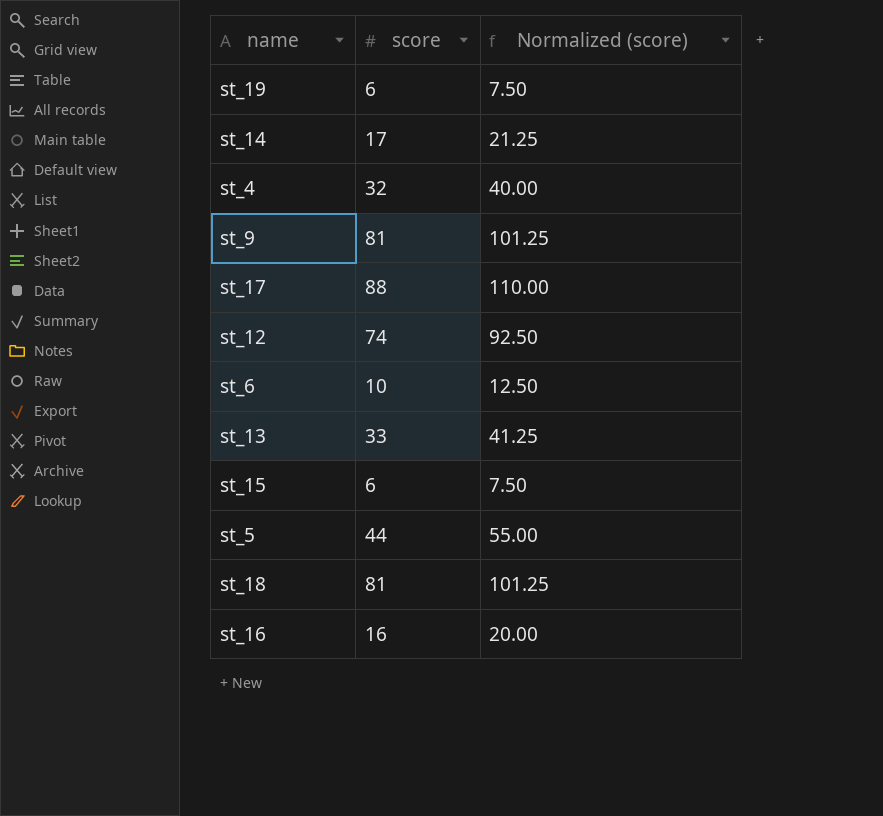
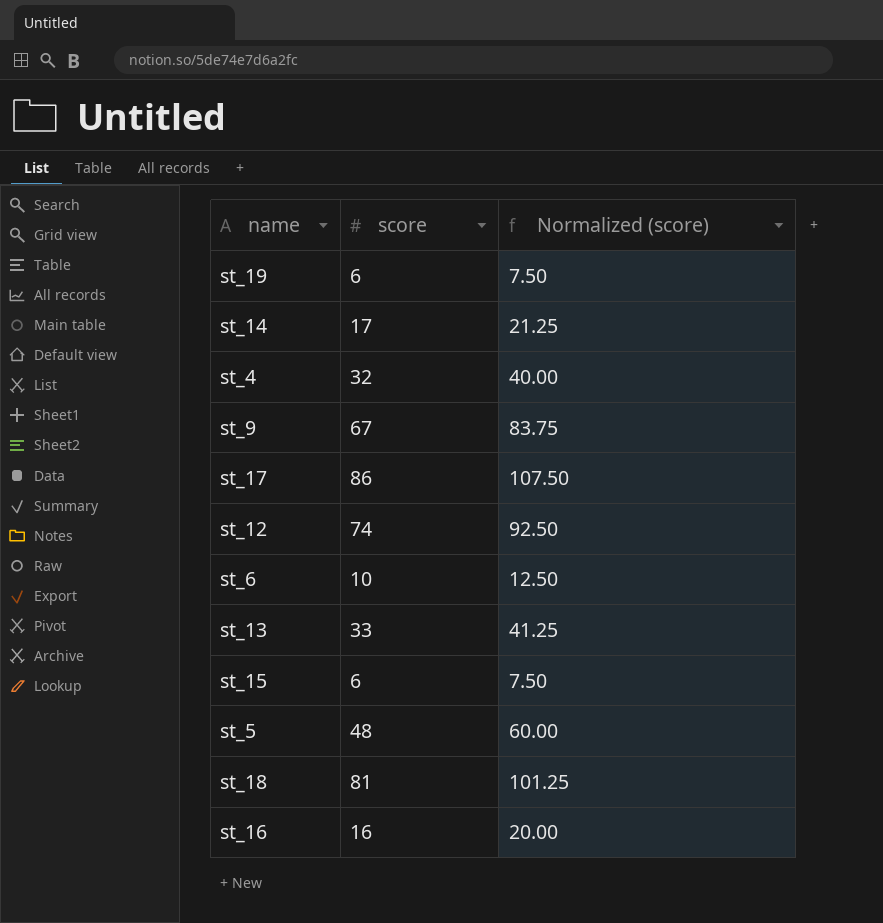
st_9 | score: 81 -> 67
st_9 | Normalized (score): 101.25 -> 83.75
st_17 | score: 88 -> 86
st_17 | Normalized (score): 110.00 -> 107.50
st_5 | score: 44 -> 48
st_5 | Normalized (score): 55.00 -> 60.00

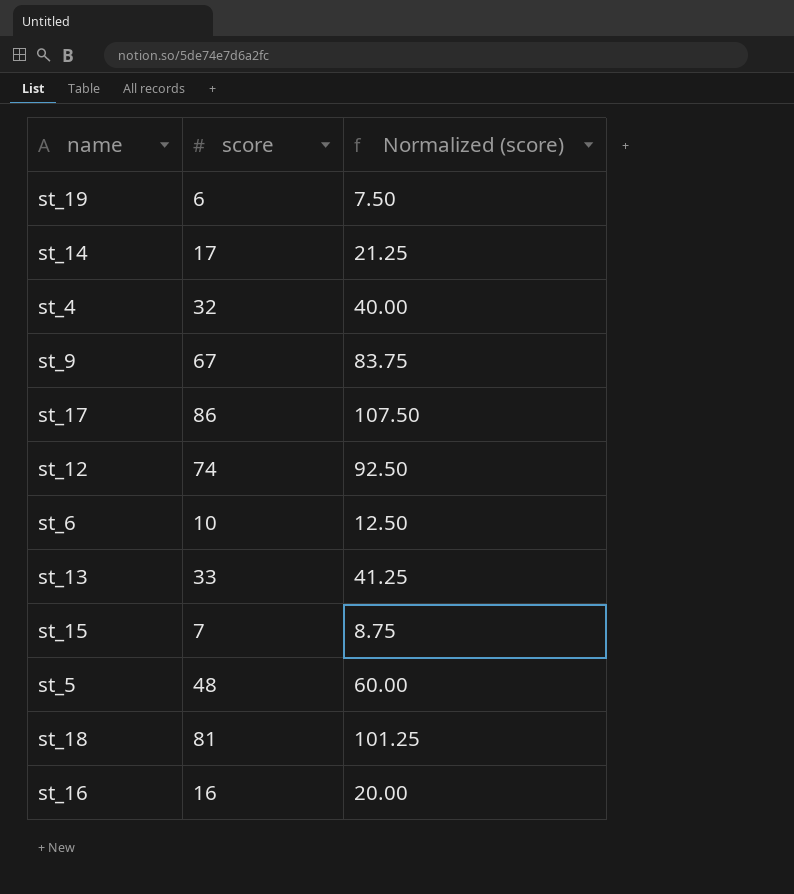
st_15 | score: 6 -> 7
st_15 | Normalized (score): 7.50 -> 8.75

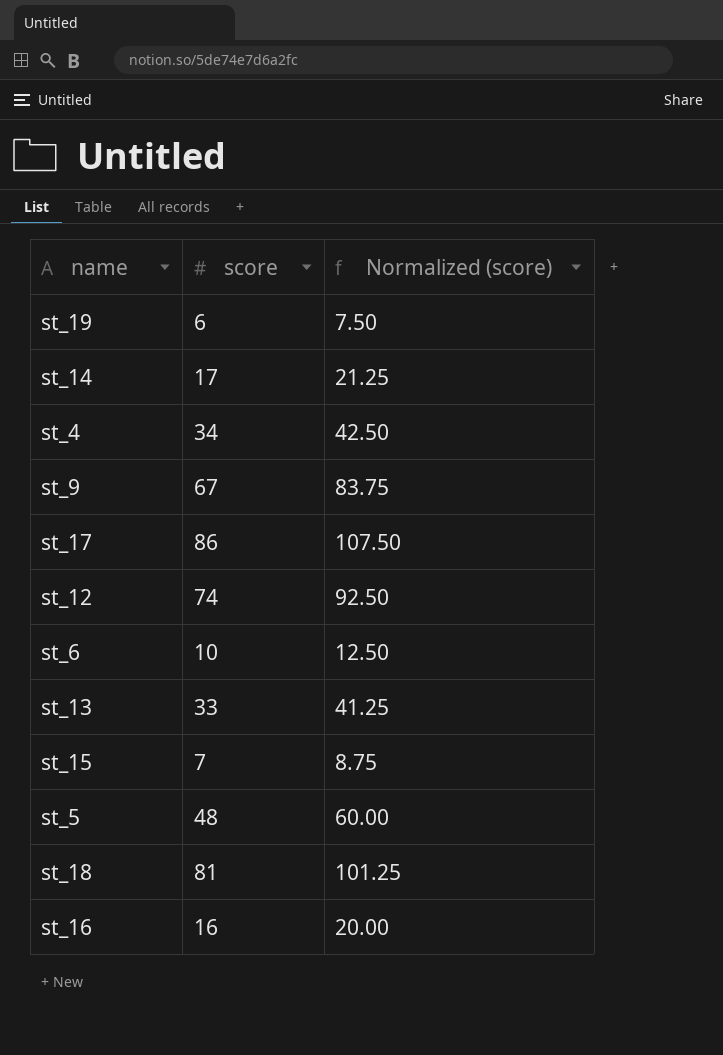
st_4 | score: 32 -> 34
st_4 | Normalized (score): 40.00 -> 42.50

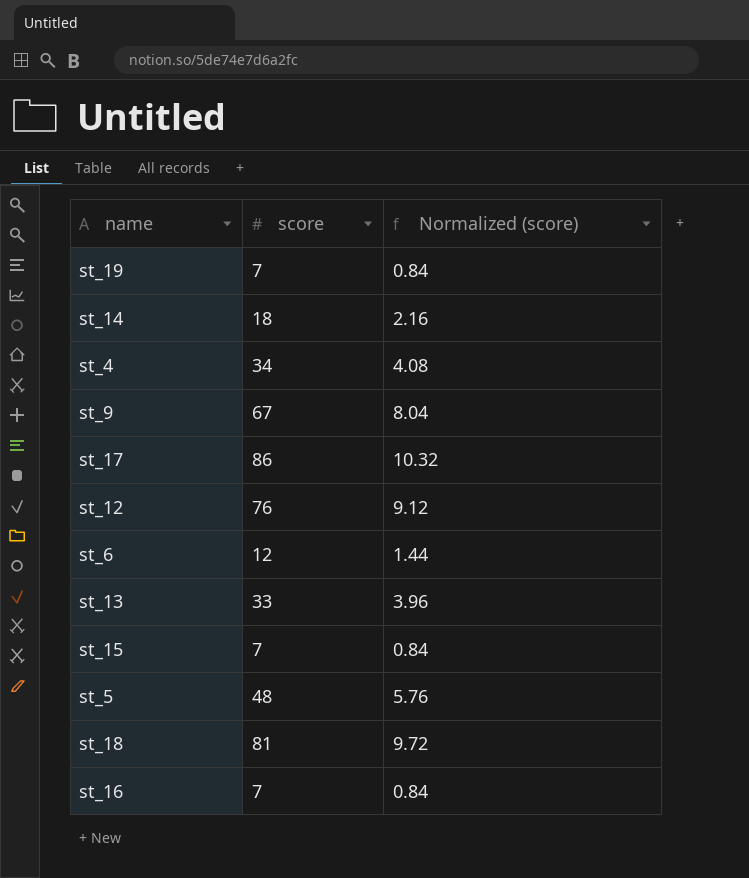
column Normalized (score) | formula: [score] * 1.25 -> [score] * 0.12
st_19 | score: 6 -> 7
st_14 | score: 17 -> 18
st_12 | score: 74 -> 76
st_6 | score: 10 -> 12
st_16 | score: 16 -> 7

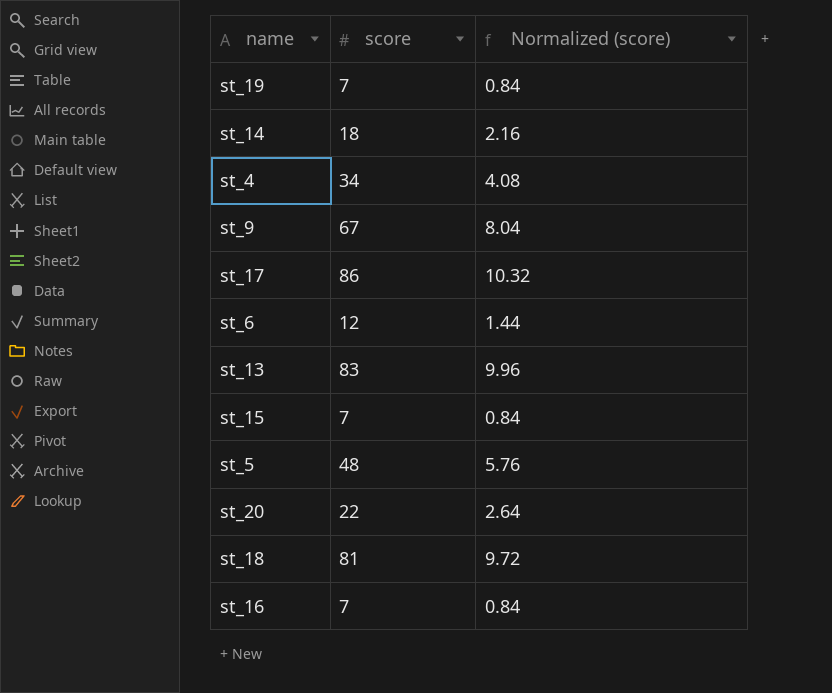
row st_12: 76 | 9.12 -> none
st_13 | score: 33 -> 83
st_13 | Normalized (score): 3.96 -> 9.96
row st_20: none -> 22 | 2.64

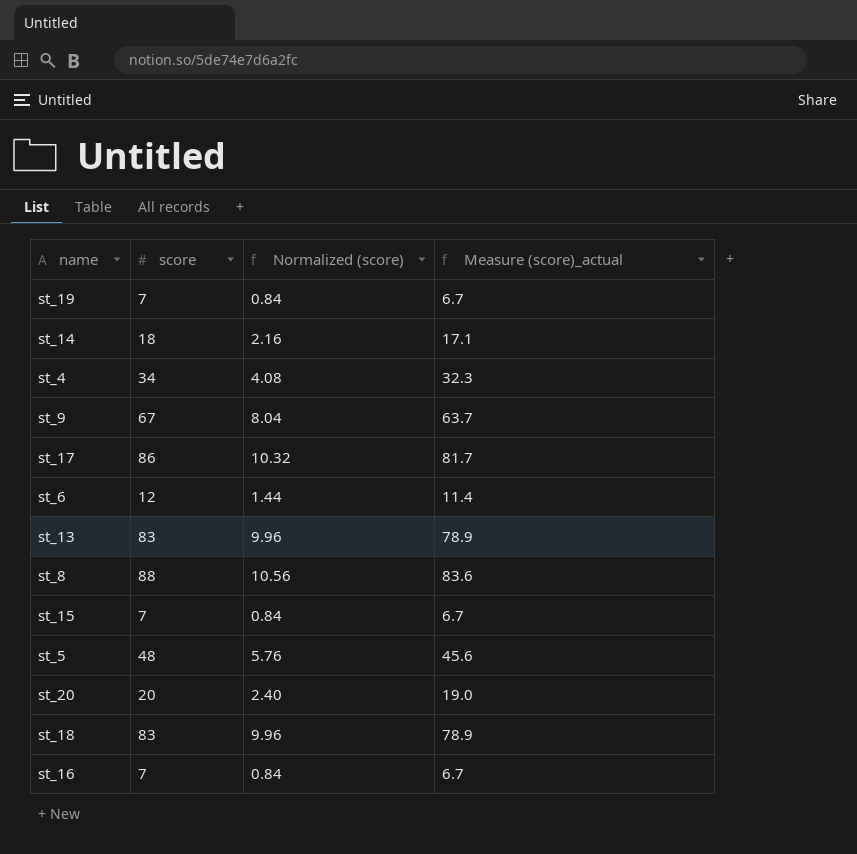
column Measure (score)_actual | formula: none -> [score] * 0.95
row st_8: none -> 88 | 10.56 | 83.6
st_20 | score: 22 -> 20
st_20 | Normalized (score): 2.64 -> 2.40
st_18 | score: 81 -> 83
st_18 | Normalized (score): 9.72 -> 9.96

